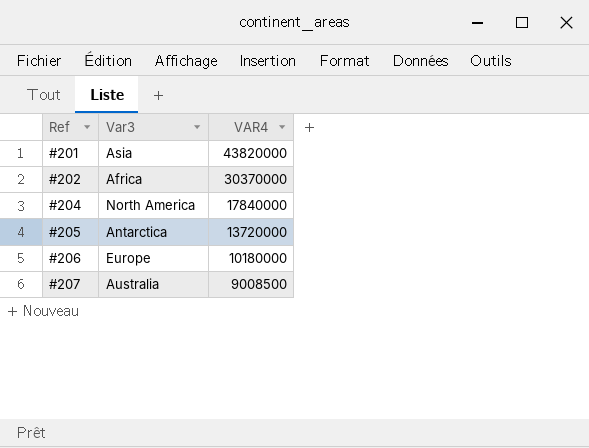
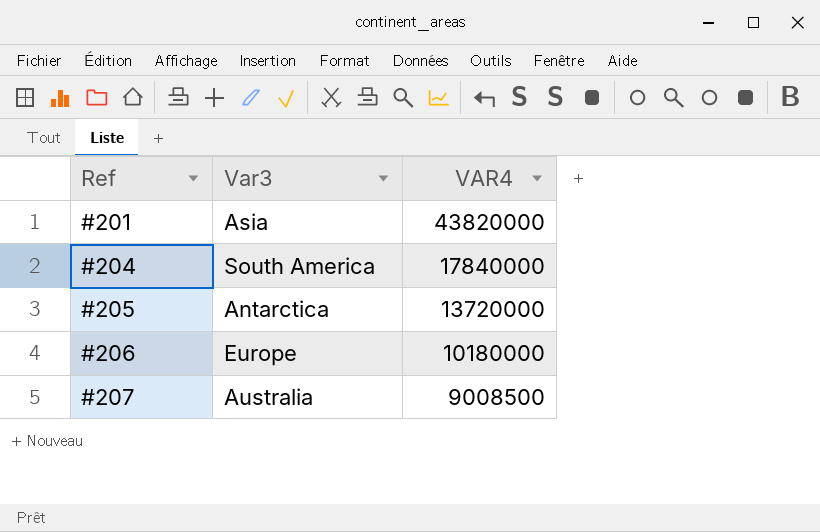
row #202: Africa | 30370000 -> none
#204 | Var3: North America -> South America

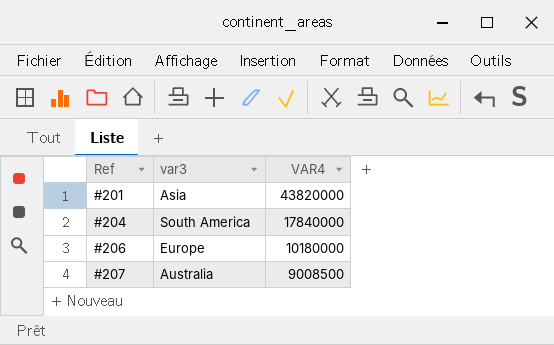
column name: Var3 -> var3
row #205: Antarctica | 13720000 -> none

